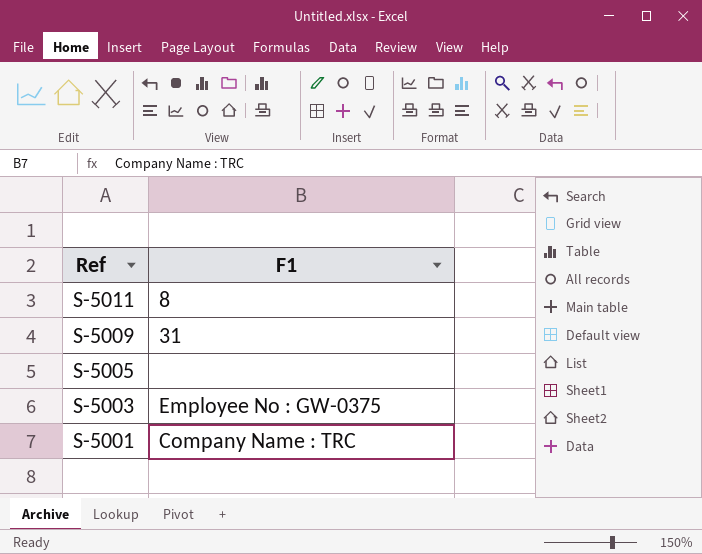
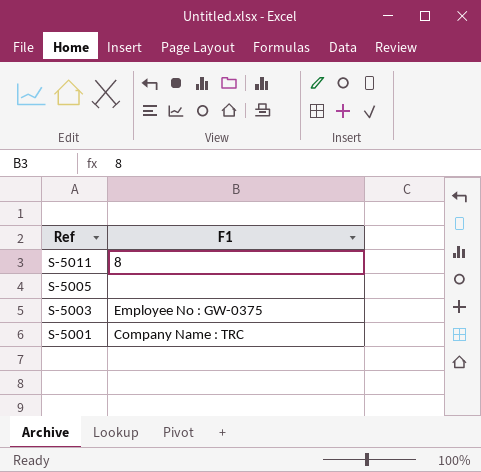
row S-5009: 31 -> none

